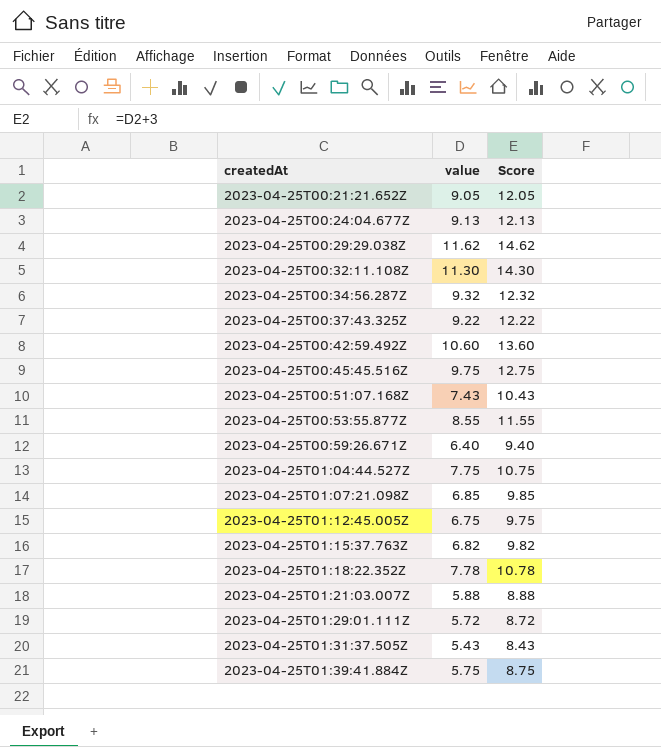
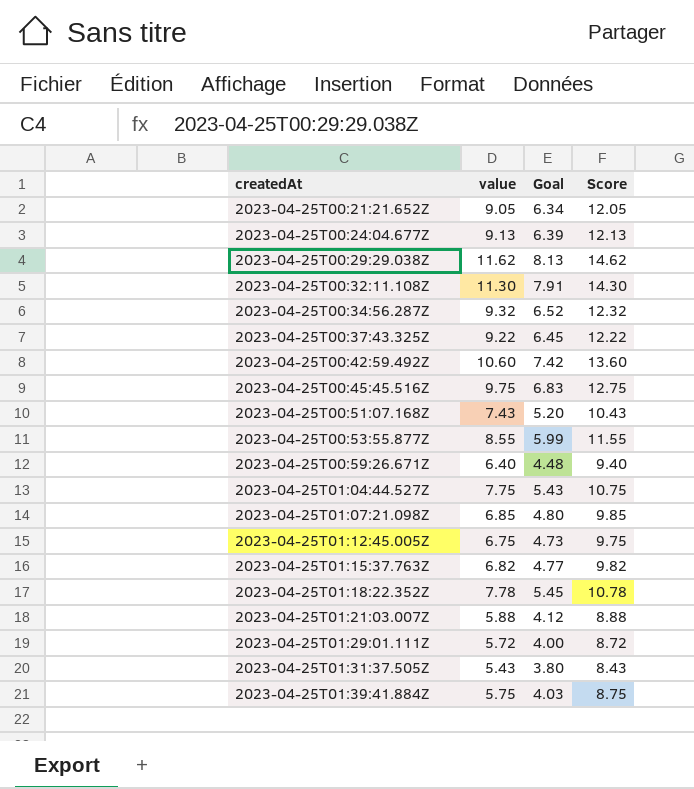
column Goal | formula: none -> [value] * 0.7

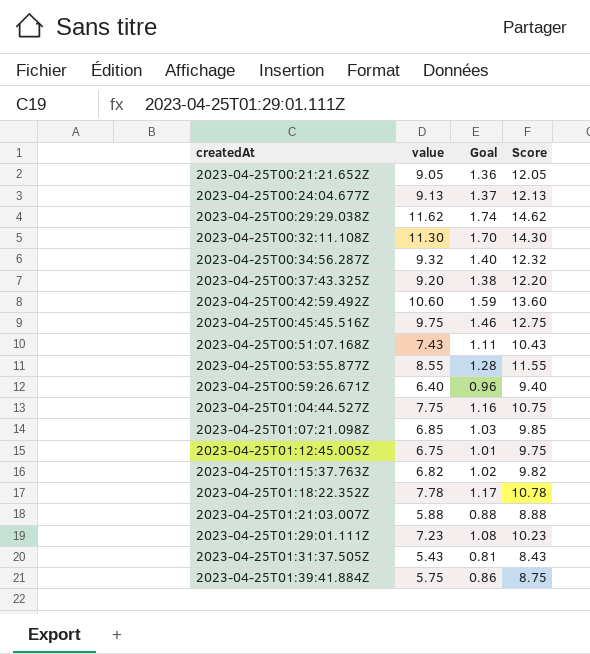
column Goal | formula: [value] * 0.7 -> [value] * 0.15
2023-04-25T00:37:43.325Z | value: 9.22 -> 9.20
2023-04-25T00:37:43.325Z | Score: 12.22 -> 12.20
2023-04-25T01:29:01.111Z | value: 5.72 -> 7.23
2023-04-25T01:29:01.111Z | Score: 8.72 -> 10.23

